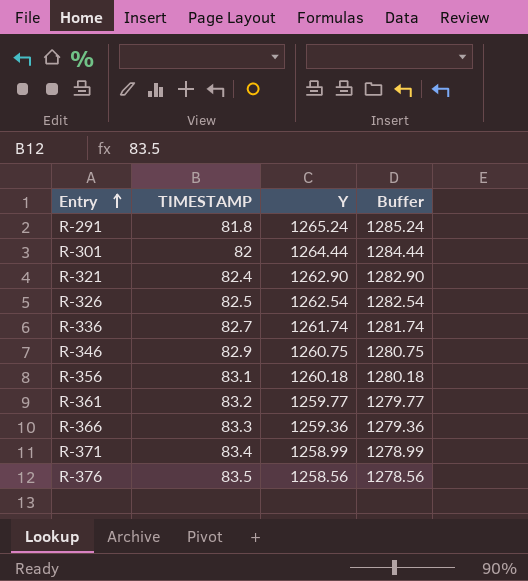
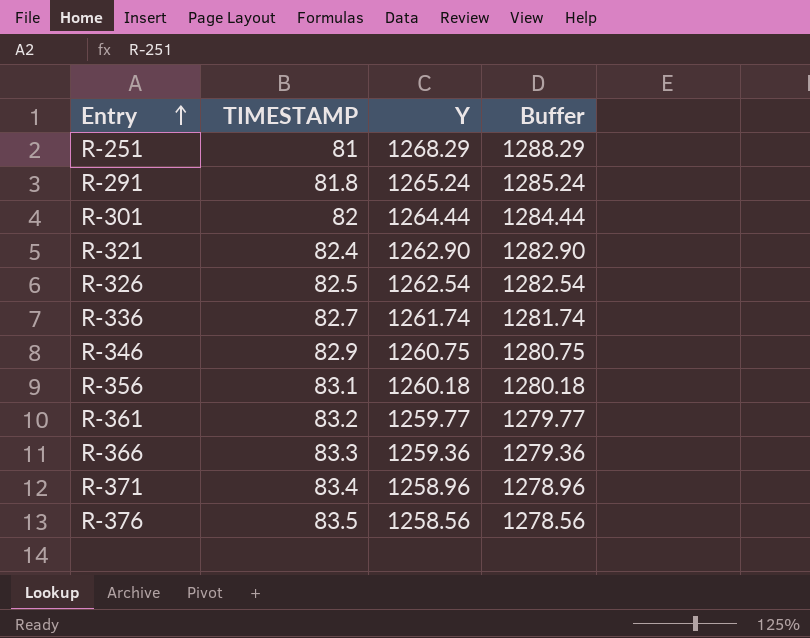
row R-251: none -> 81 | 1268.29 | 1288.29
R-371 | Y: 1258.99 -> 1258.96
R-371 | Buffer: 1278.99 -> 1278.96

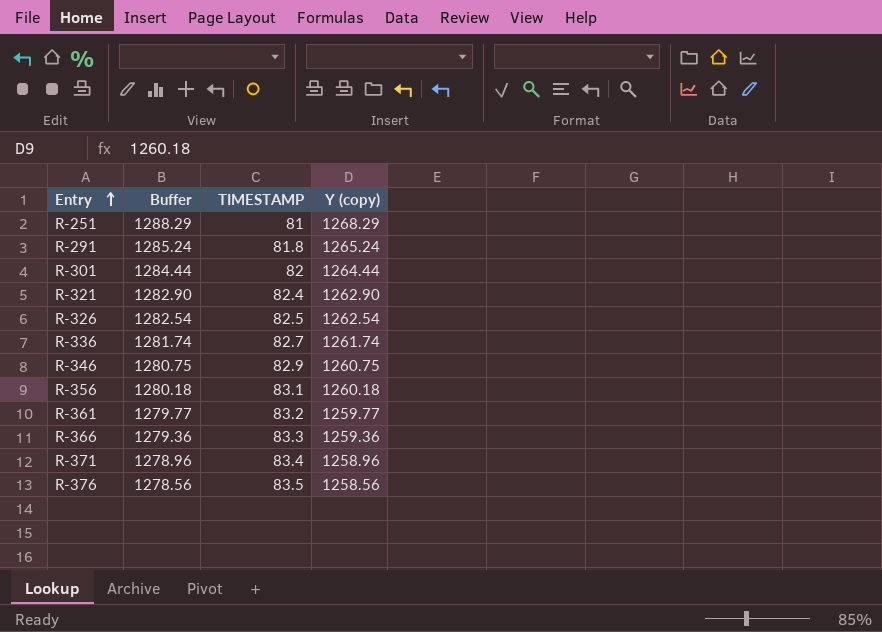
column Buffer | position: 4 -> 2
column name: Y -> Y (copy)

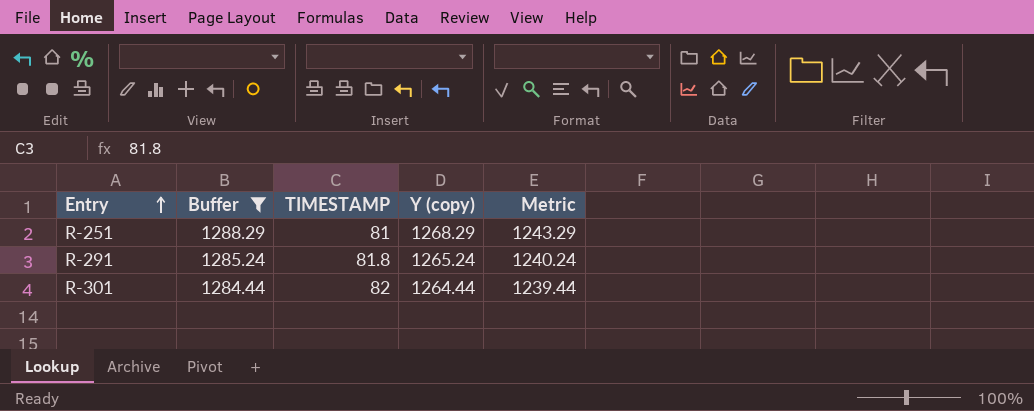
filter: none -> Buffer >= 1284.44
column Metric | formula: none -> [Y (copy)] - 25

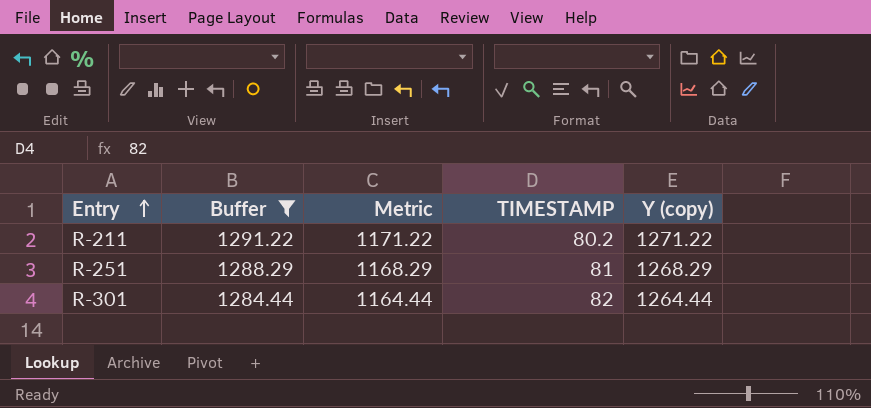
column Metric | formula: [Y (copy)] - 25 -> [Y (copy)] - 100
column Metric | position: 5 -> 3
row R-291: 1285.24 | 81.8 | 1265.24 | 1240.24 -> none
row R-211: none -> 1291.22 | 1171.22 | 80.2 | 1271.22

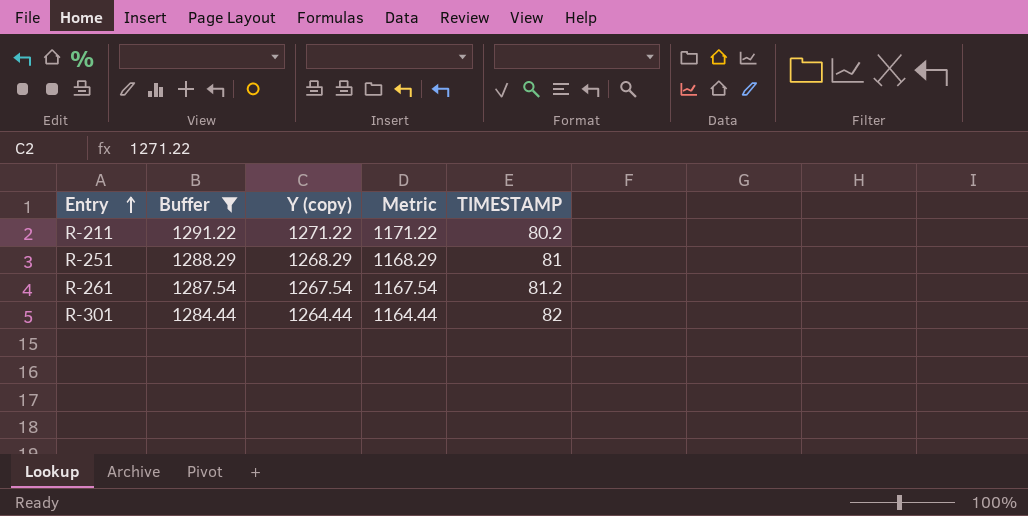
column Y (copy) | position: 5 -> 3
row R-261: none -> 1287.54 | 1267.54 | 1167.54 | 81.2

